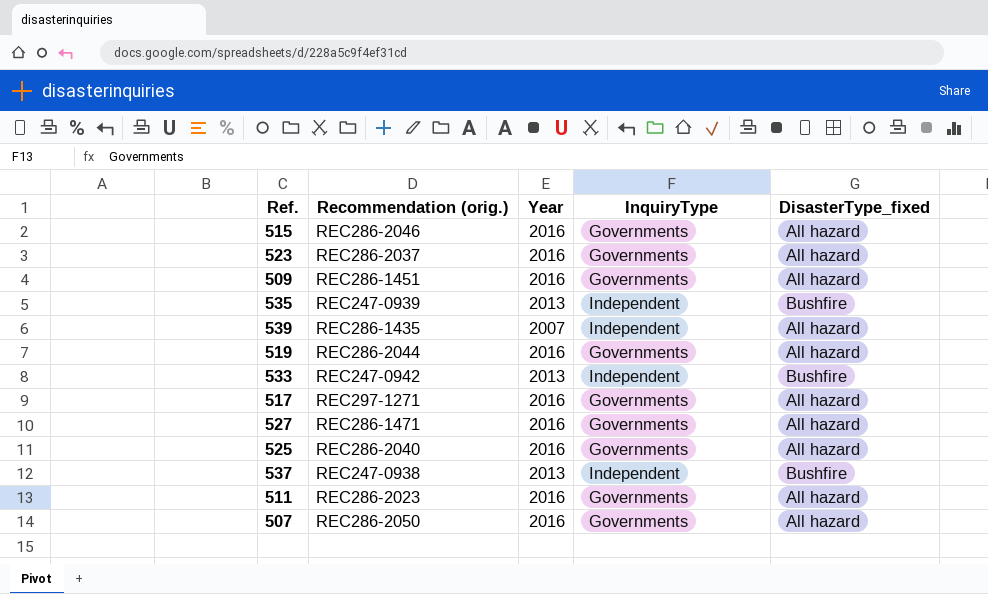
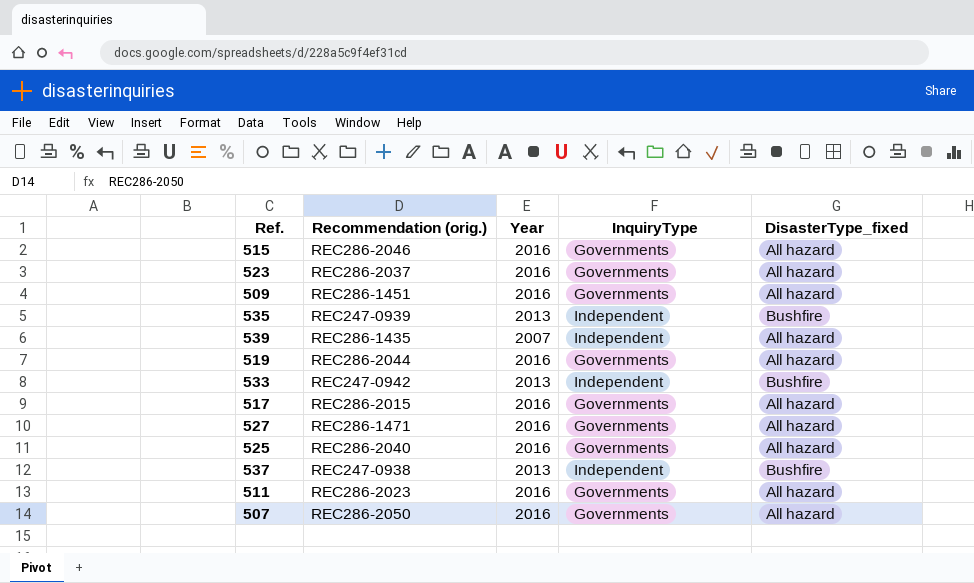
517 | Recommendation (orig.): REC297-1271 -> REC286-2015

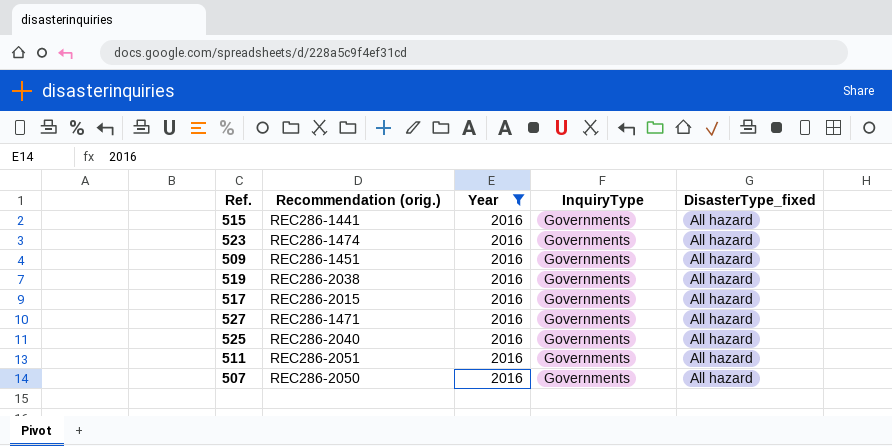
filter: none -> Year = 2016
515 | Recommendation (orig.): REC286-2046 -> REC286-1441
523 | Recommendation (orig.): REC286-2037 -> REC286-1474
519 | Recommendation (orig.): REC286-2044 -> REC286-2038
511 | Recommendation (orig.): REC286-2023 -> REC286-2051

